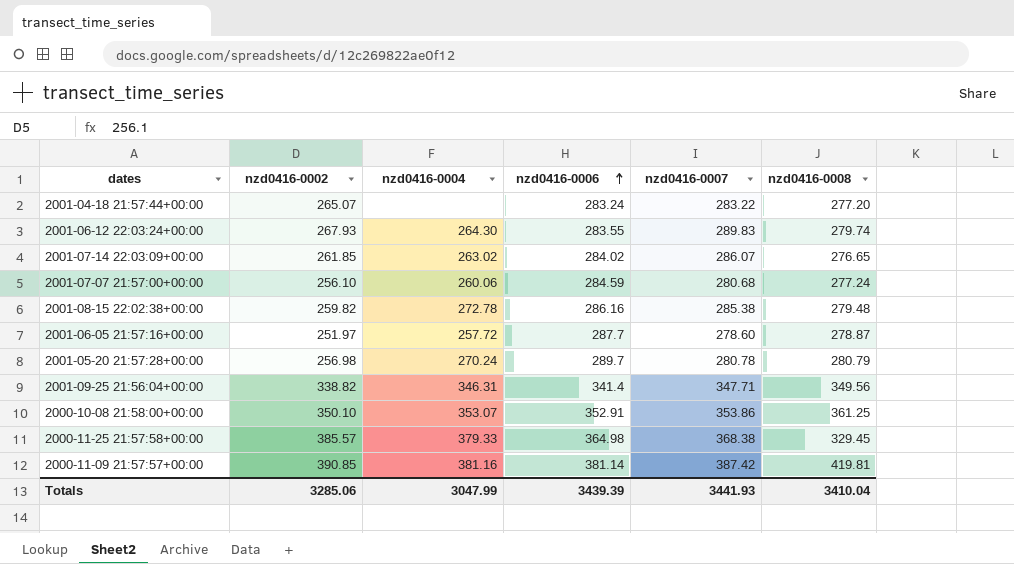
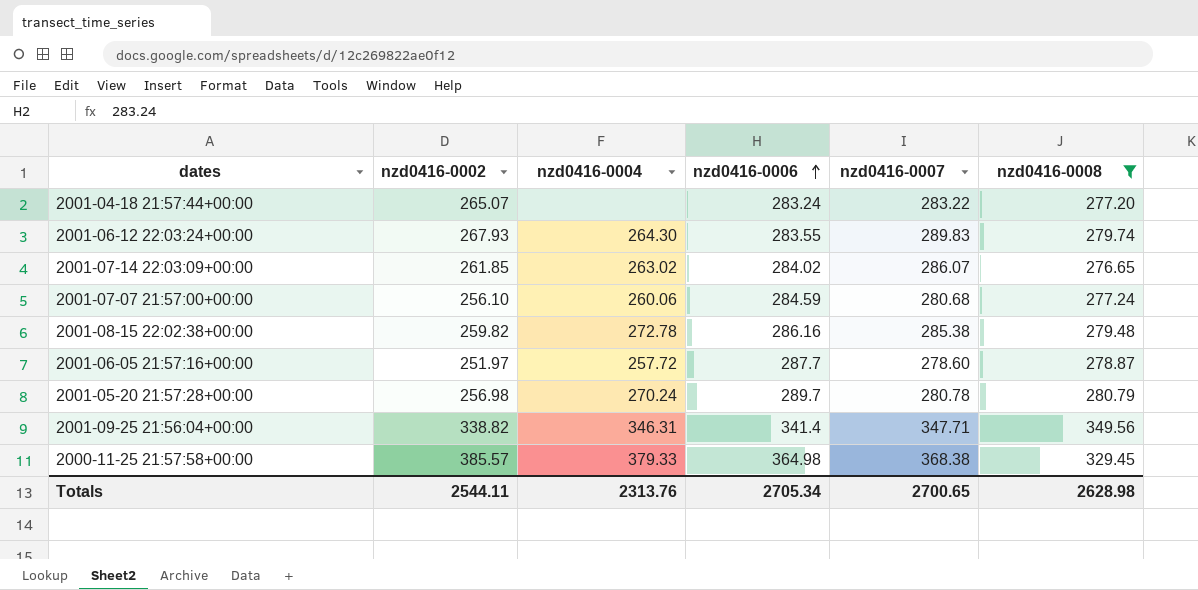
filter: none -> nzd0416-0008 <= 349.56
Totals | nzd0416-0002: 3285.06 -> 2544.11
Totals | nzd0416-0004: 3047.99 -> 2313.76
Totals | nzd0416-0006: 3439.39 -> 2705.34
Totals | nzd0416-0007: 3441.93 -> 2700.65
Totals | nzd0416-0008: 3410.04 -> 2628.98

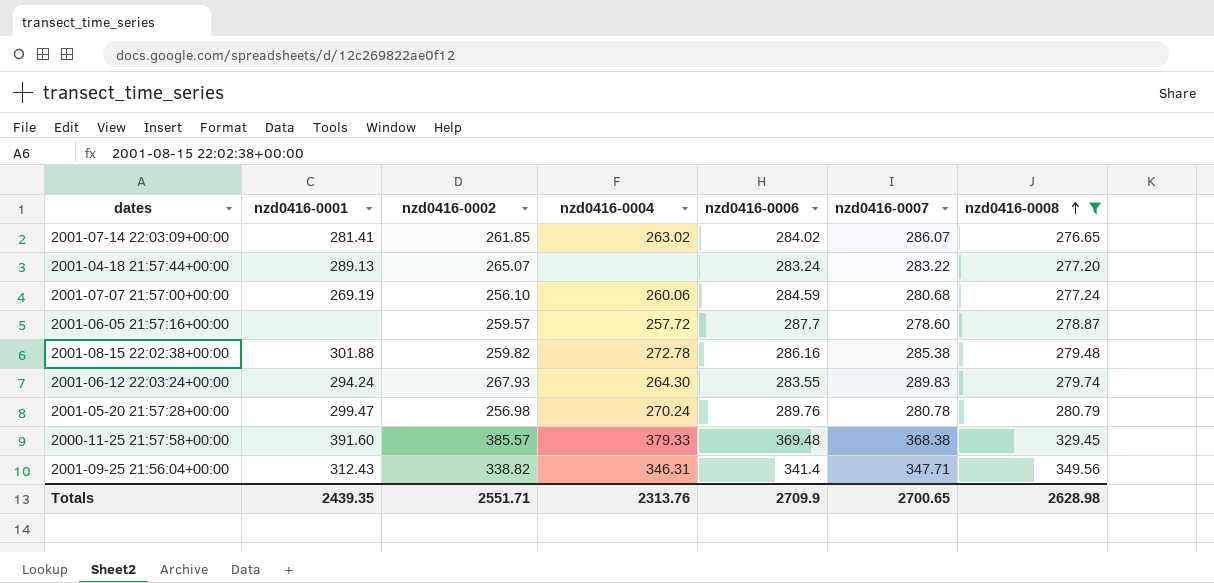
row order: nzd0416-0006 ascending -> nzd0416-0008 ascending
column nzd0416-0001 | position: none -> 2
2001-06-05 21:57:16+00:00 | nzd0416-0002: 251.97 -> 259.57
2001-05-20 21:57:28+00:00 | nzd0416-0006: 289.7 -> 289.76
2000-11-25 21:57:58+00:00 | nzd0416-0006: 364.98 -> 369.48
Totals | nzd0416-0002: 2544.11 -> 2551.71
Totals | nzd0416-0006: 2705.34 -> 2709.9

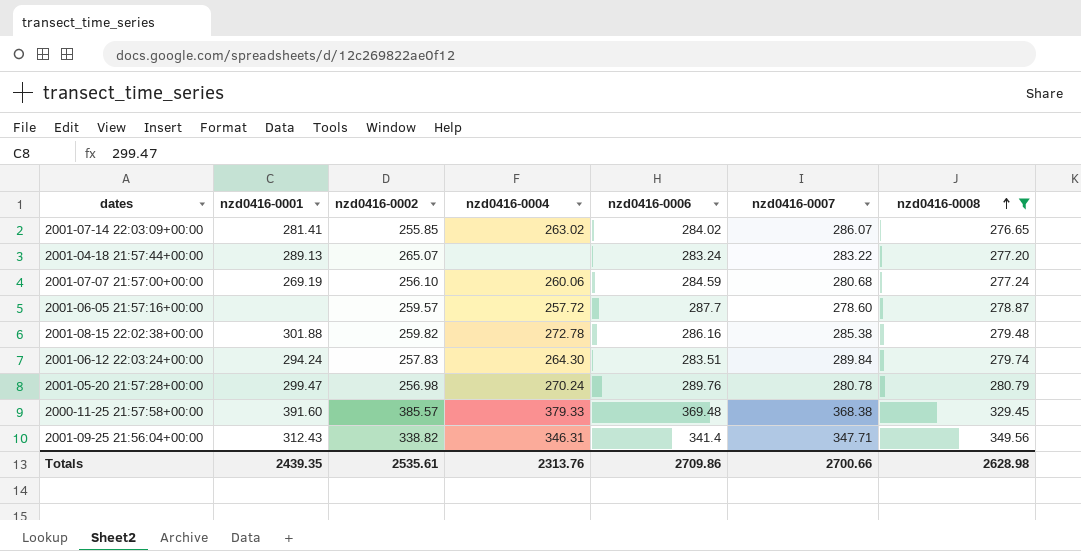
2001-07-14 22:03:09+00:00 | nzd0416-0002: 261.85 -> 255.85
2001-06-12 22:03:24+00:00 | nzd0416-0002: 267.93 -> 257.83
2001-06-12 22:03:24+00:00 | nzd0416-0006: 283.55 -> 283.51
2001-06-12 22:03:24+00:00 | nzd0416-0007: 289.83 -> 289.84
Totals | nzd0416-0002: 2551.71 -> 2535.61
Totals | nzd0416-0006: 2709.9 -> 2709.86
Totals | nzd0416-0007: 2700.65 -> 2700.66

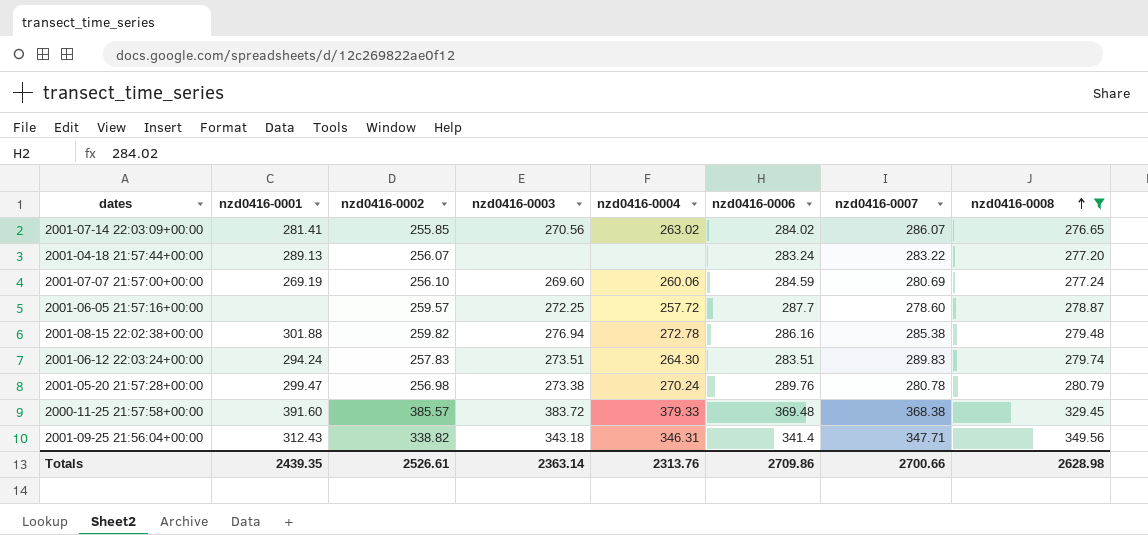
column nzd0416-0003 | position: none -> 4
2001-04-18 21:57:44+00:00 | nzd0416-0002: 265.07 -> 256.07
2001-07-07 21:57:00+00:00 | nzd0416-0007: 280.68 -> 280.69
2001-06-12 22:03:24+00:00 | nzd0416-0007: 289.84 -> 289.83
Totals | nzd0416-0002: 2535.61 -> 2526.61

